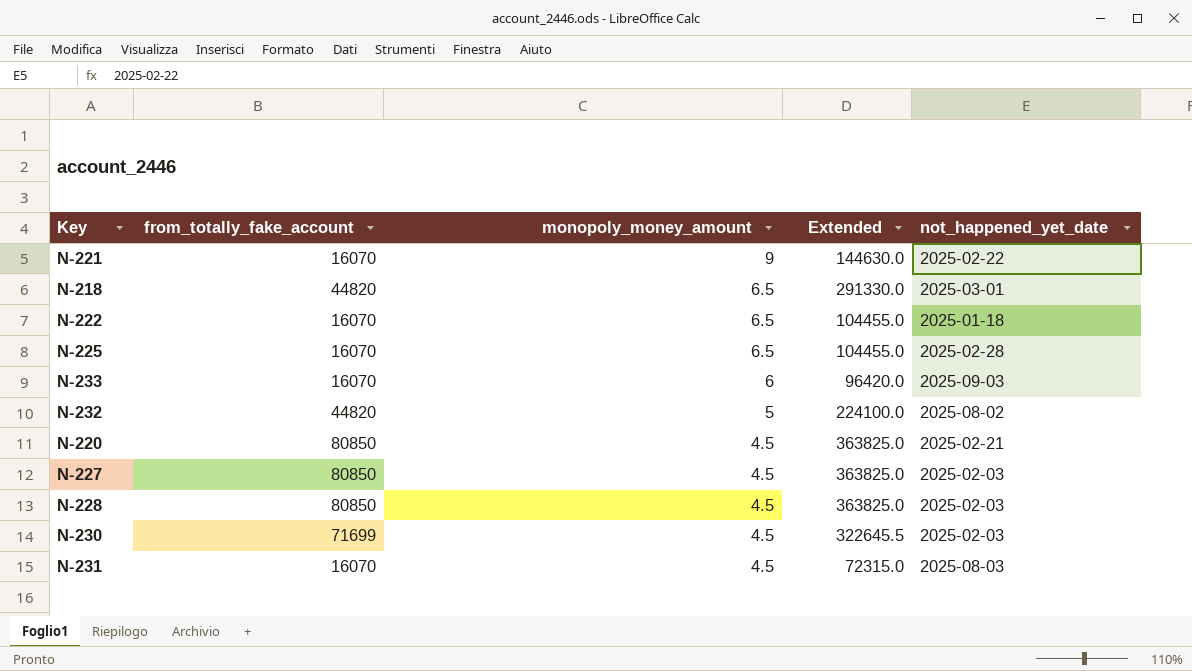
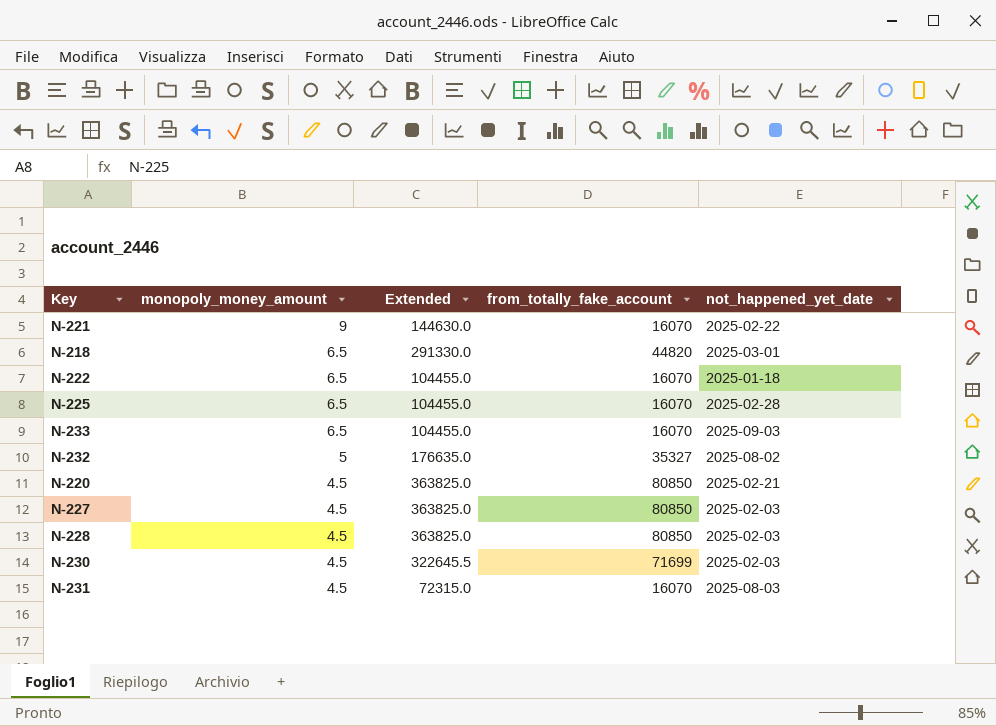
column from_totally_fake_account | position: 2 -> 4
N-233 | monopoly_money_amount: 6 -> 6.5
N-233 | Extended: 96420.0 -> 104455.0
N-232 | Extended: 224100.0 -> 176635.0
N-232 | from_totally_fake_account: 44820 -> 35327

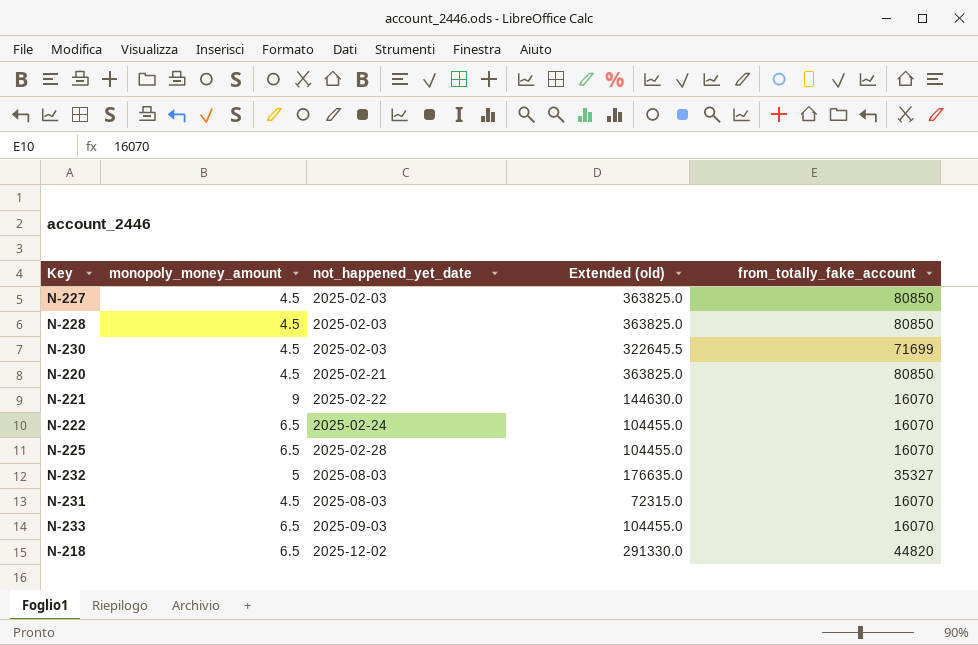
row order: monopoly_money_amount descending -> not_happened_yet_date ascending
column not_happened_yet_date | position: 5 -> 3
column name: Extended -> Extended (old)
N-222 | not_happened_yet_date: 2025-01-18 -> 2025-02-24
N-232 | not_happened_yet_date: 2025-08-02 -> 2025-08-03
N-218 | not_happened_yet_date: 2025-03-01 -> 2025-12-02

